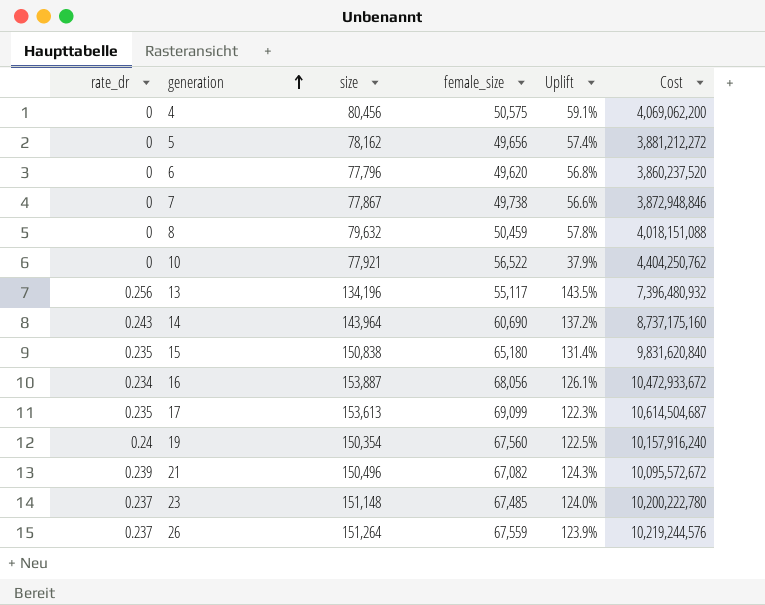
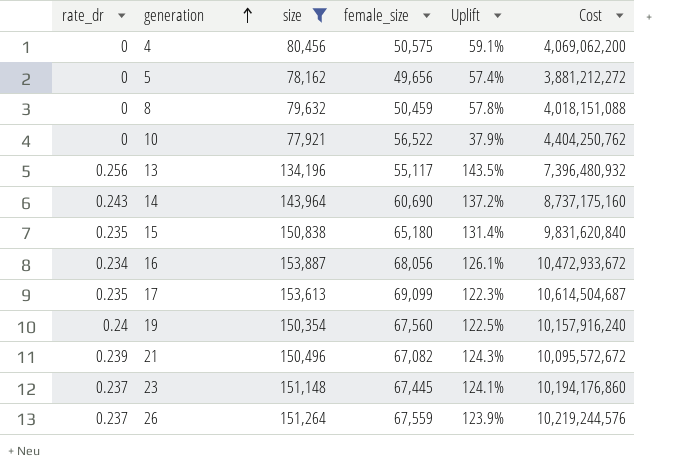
filter: none -> size >= 77,921
23 | female_size: 67,485 -> 67,445
23 | Uplift: 124.0% -> 124.1%
23 | Cost: 10,200,222,780 -> 10,194,176,860

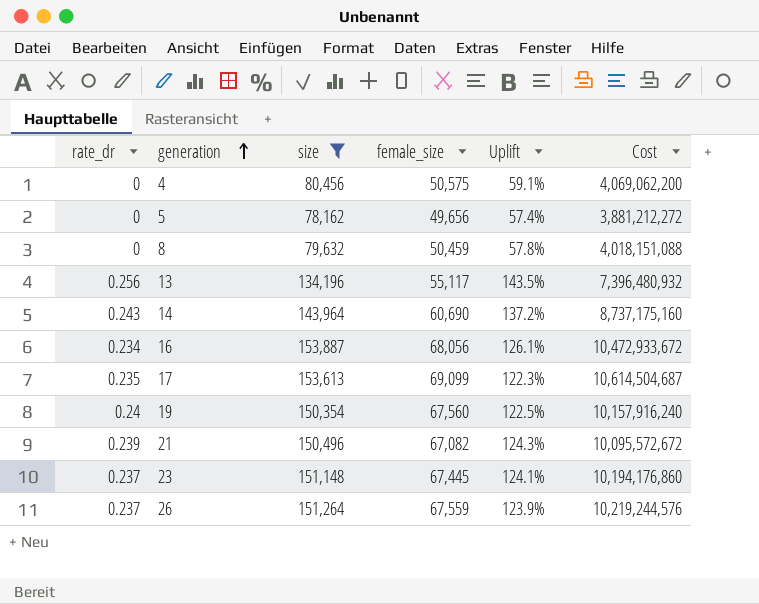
row 10: 0 | 77,921 | 56,522 | 37.9% | 4,404,250,762 -> none
row 15: 0.235 | 150,838 | 65,180 | 131.4% | 9,831,620,840 -> none

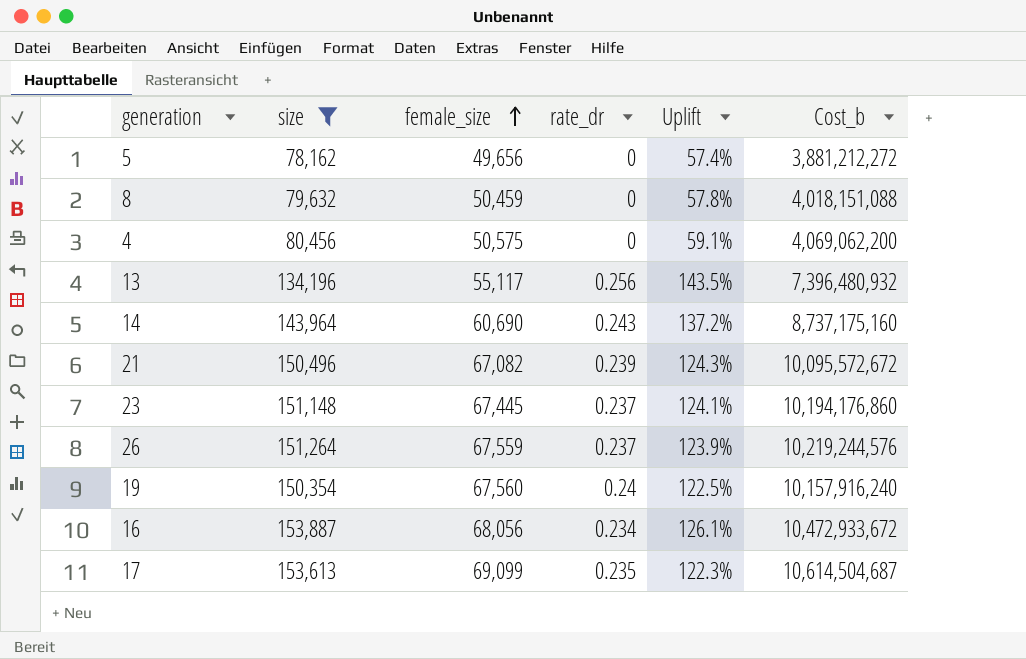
row order: generation ascending -> female_size ascending
column rate_dr | position: 1 -> 4
column name: Cost -> Cost_b

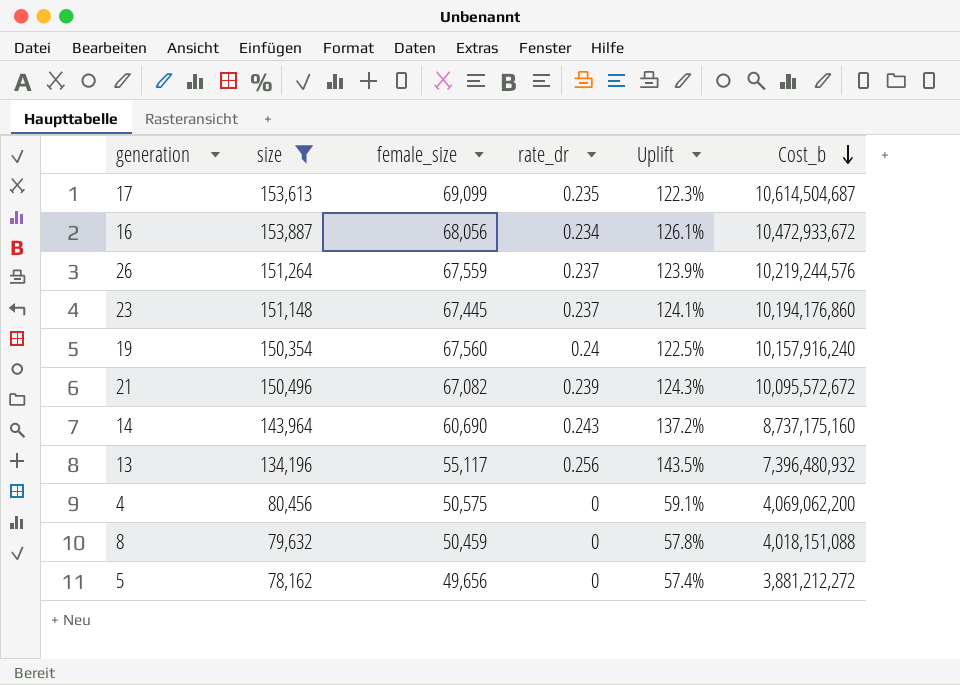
row order: female_size ascending -> Cost_b descending

